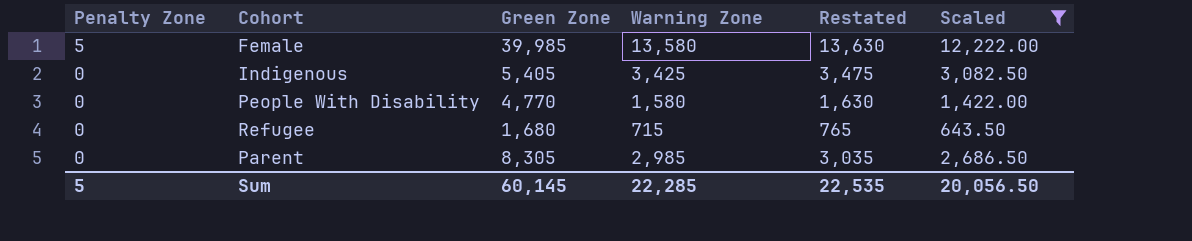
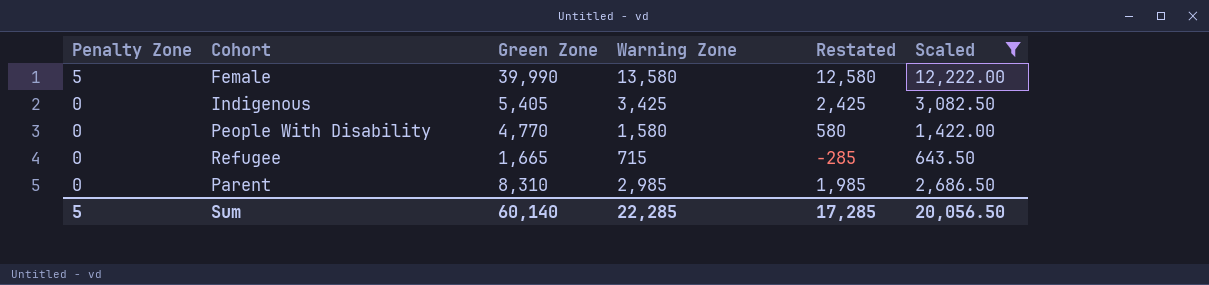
column Restated | formula: [Warning Zone] + 50 -> [Warning Zone] - 1000
Female | Green Zone: 39,985 -> 39,990
Refugee | Green Zone: 1,680 -> 1,665
Parent | Green Zone: 8,305 -> 8,310
Sum | Green Zone: 60,145 -> 60,140
Sum | Restated: 22,535 -> 17,285

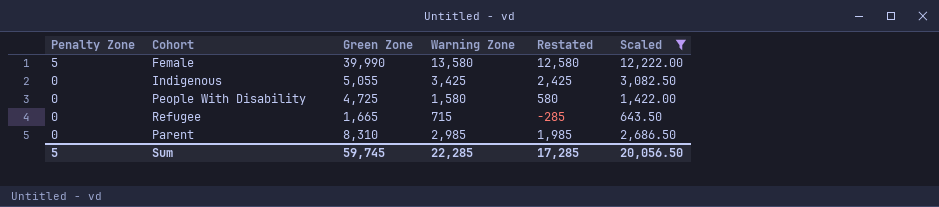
Indigenous | Green Zone: 5,405 -> 5,055
People With Disability | Green Zone: 4,770 -> 4,725
Sum | Green Zone: 60,140 -> 59,745

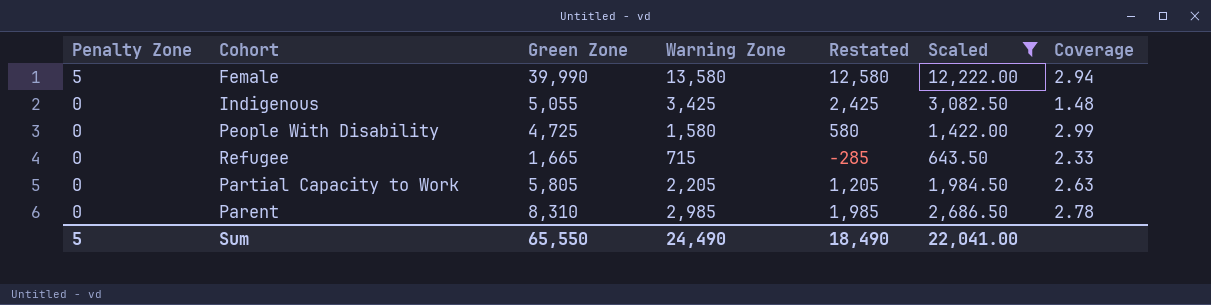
column Coverage | formula: none -> [Green Zone] / [Warning Zone]
row Partial Capacity to Work: none -> 0 | 5,805 | 2,205 | 1,205 | 1,984.50 | 2.63
Sum | Green Zone: 59,745 -> 65,550
Sum | Warning Zone: 22,285 -> 24,490
Sum | Restated: 17,285 -> 18,490
Sum | Scaled: 20,056.50 -> 22,041.00

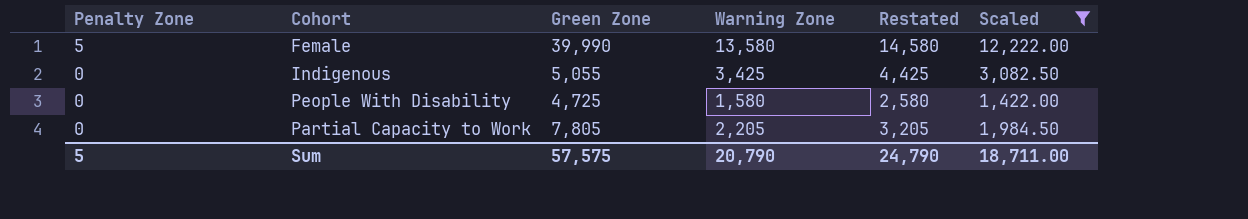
column Coverage | formula: [Green Zone] / [Warning Zone] -> none
column Restated | formula: [Warning Zone] - 1000 -> [Warning Zone] + 1000
row Refugee: 0 | 1,665 | 715 | -285 | 643.50 | 2.33 -> none
row Parent: 0 | 8,310 | 2,985 | 1,985 | 2,686.50 | 2.78 -> none
Partial Capacity to Work | Green Zone: 5,805 -> 7,805
Sum | Green Zone: 65,550 -> 57,575
Sum | Warning Zone: 24,490 -> 20,790
Sum | Restated: 18,490 -> 24,790
Sum | Scaled: 22,041.00 -> 18,711.00

